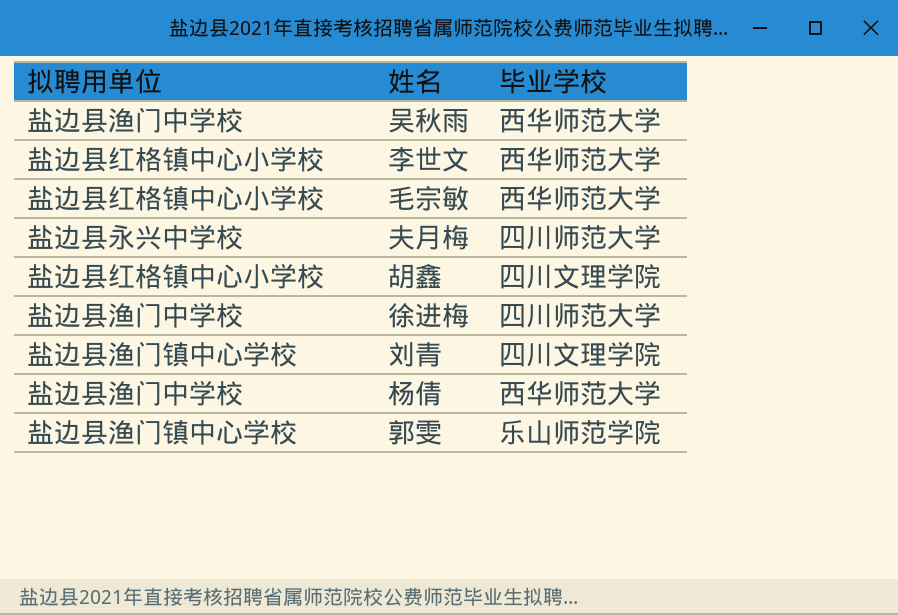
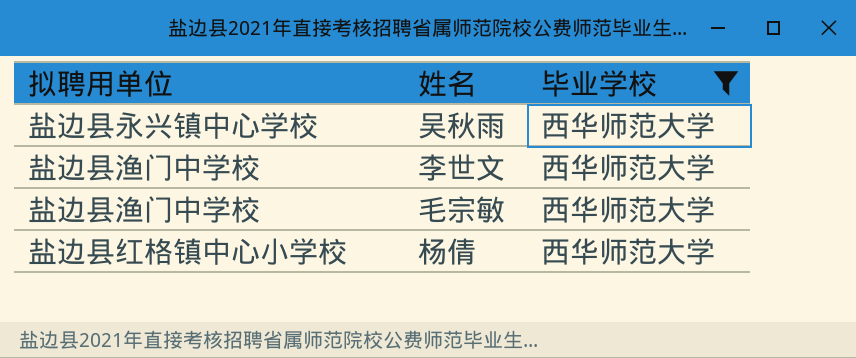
filter: none -> 毕业学校 = 西华师范大学
吴秋雨 | 拟聘用单位: 盐边县渔门中学校 -> 盐边县永兴镇中心学校
李世文 | 拟聘用单位: 盐边县红格镇中心小学校 -> 盐边县渔门中学校
毛宗敏 | 拟聘用单位: 盐边县红格镇中心小学校 -> 盐边县渔门中学校
杨倩 | 拟聘用单位: 盐边县渔门中学校 -> 盐边县红格镇中心小学校

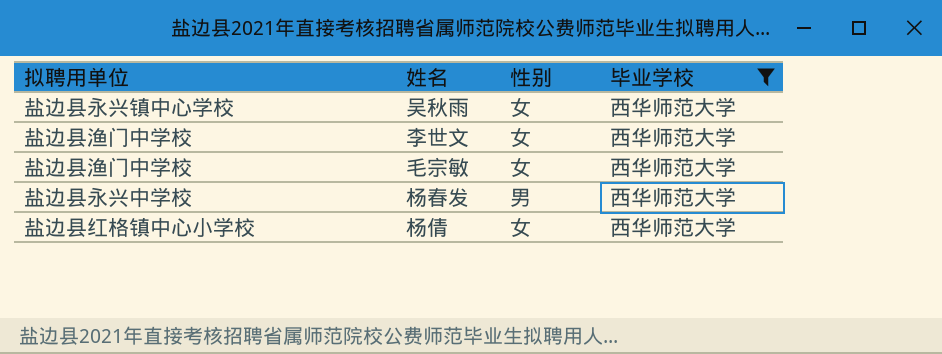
column 性别 | position: none -> 3
row 杨春发: none -> 盐边县永兴中学校 | 男 | 西华师范大学

